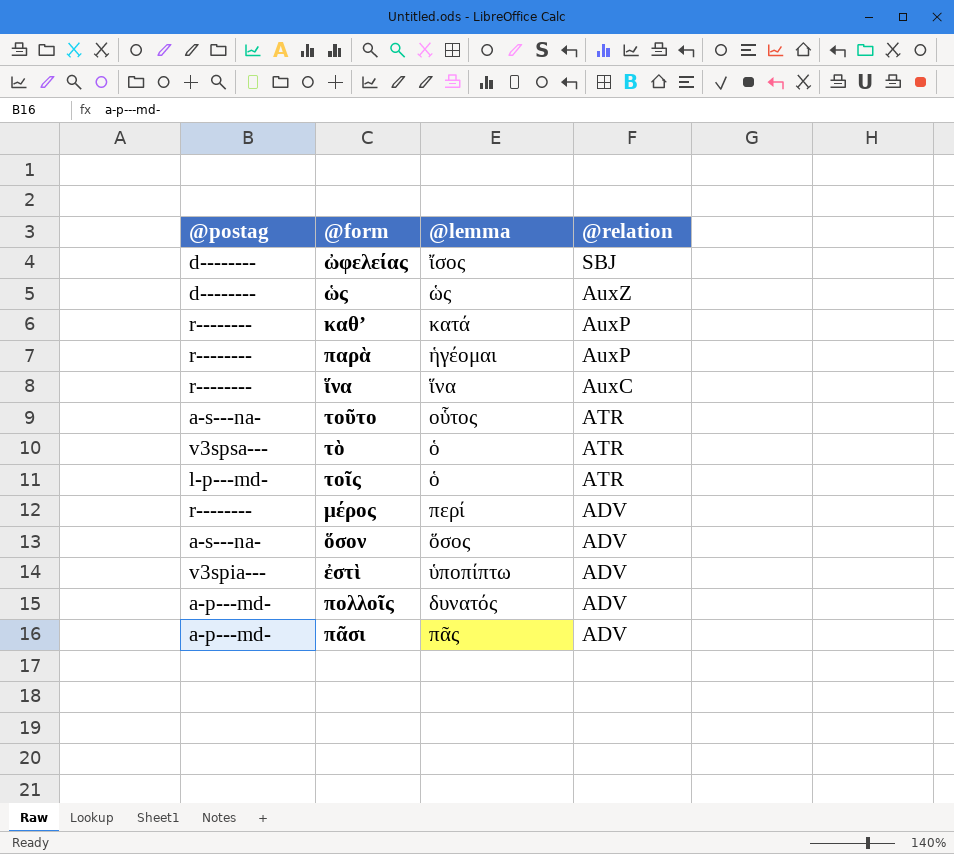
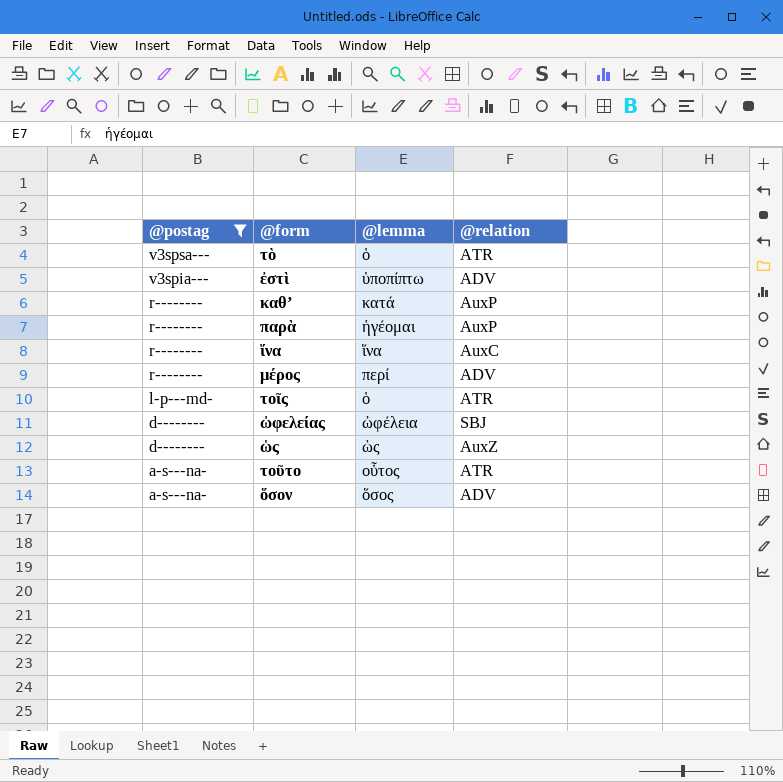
filter: none -> @postag != a-p---md-
row order: @relation descending -> @postag descending
ὠφελείας | @lemma: ἴσος -> ὠφέλεια

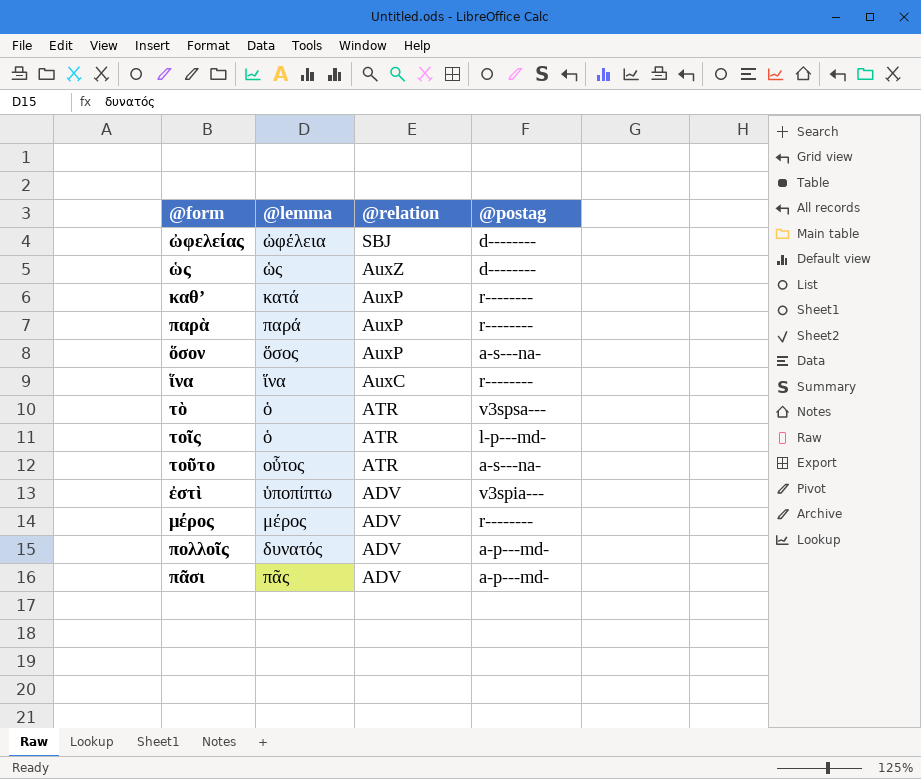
filter: @postag != a-p---md- -> none
row order: @postag descending -> @relation descending
column @postag | position: 1 -> 4
παρὰ | @lemma: ἡγέομαι -> παρά
ὅσον | @relation: ADV -> AuxP
μέρος | @lemma: περί -> μέρος

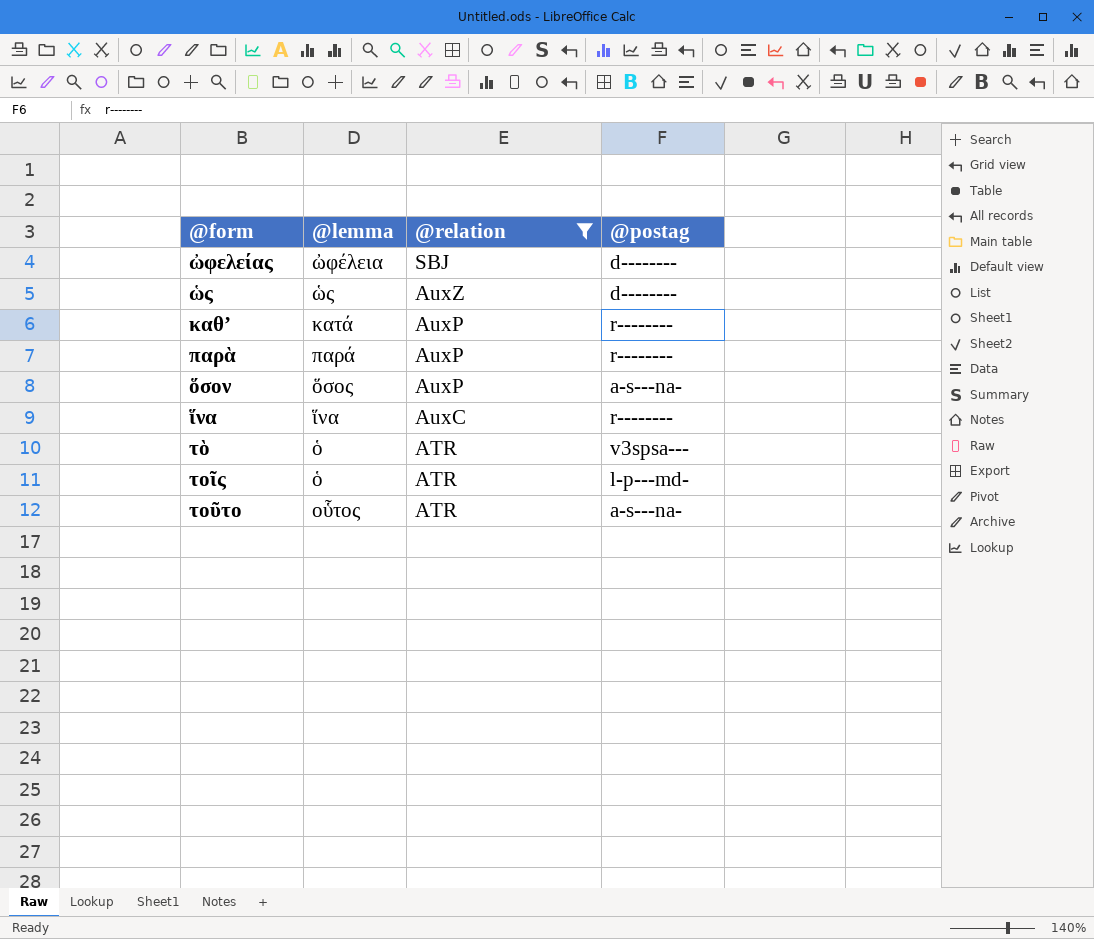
filter: none -> @relation != ADV

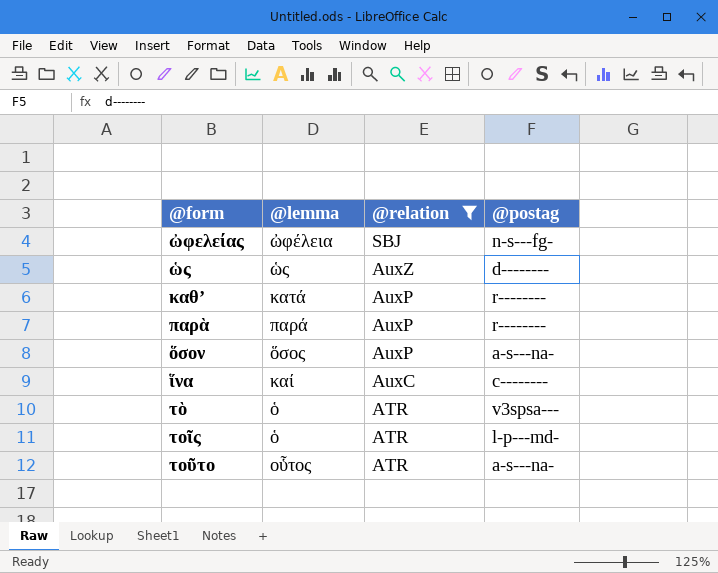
ὠφελείας | @postag: d-------- -> n-s---fg-
ἵνα | @lemma: ἵνα -> καί
ἵνα | @postag: r-------- -> c--------

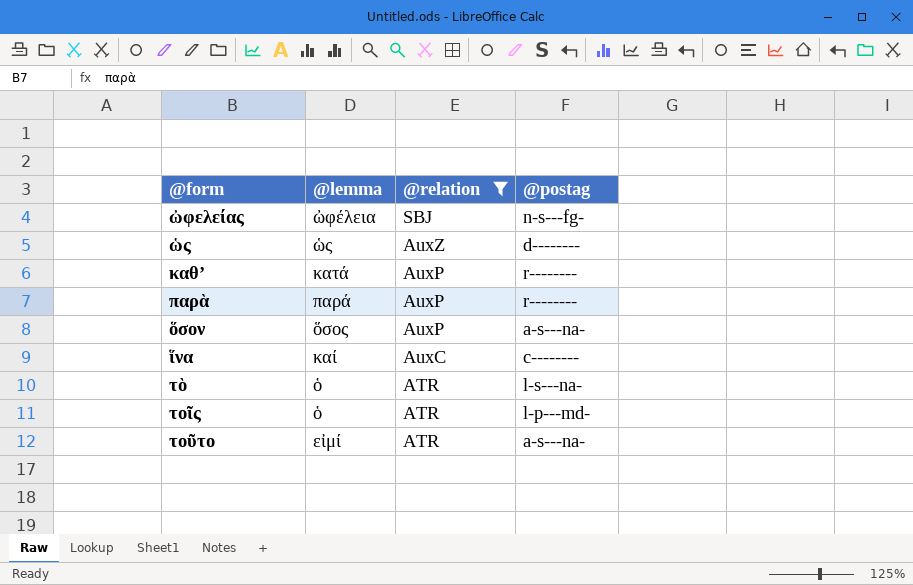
τὸ | @postag: v3spsa--- -> l-s---na-
τοῦτο | @lemma: οὗτος -> εἰμί

